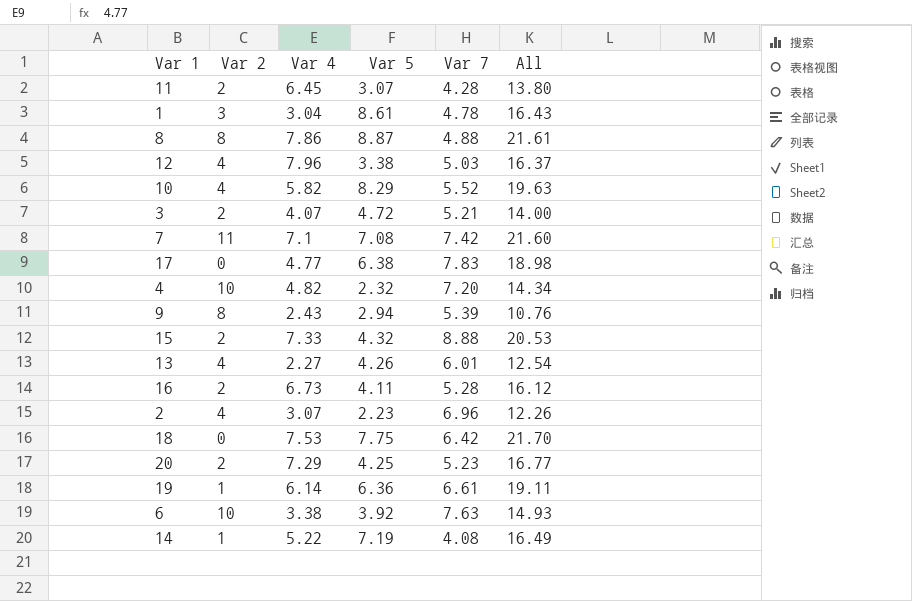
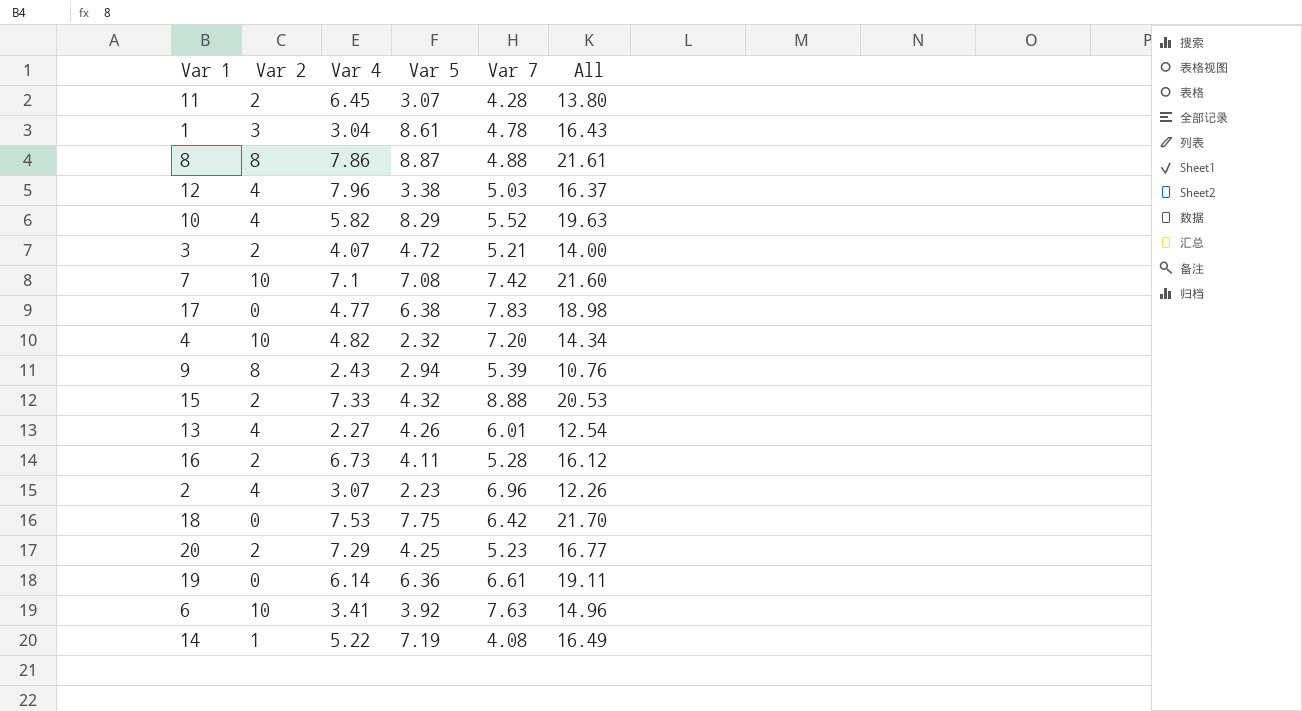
7 | Var 2: 11 -> 10
19 | Var 2: 1 -> 0
6 | Var 4: 3.38 -> 3.41
6 | All: 14.93 -> 14.96

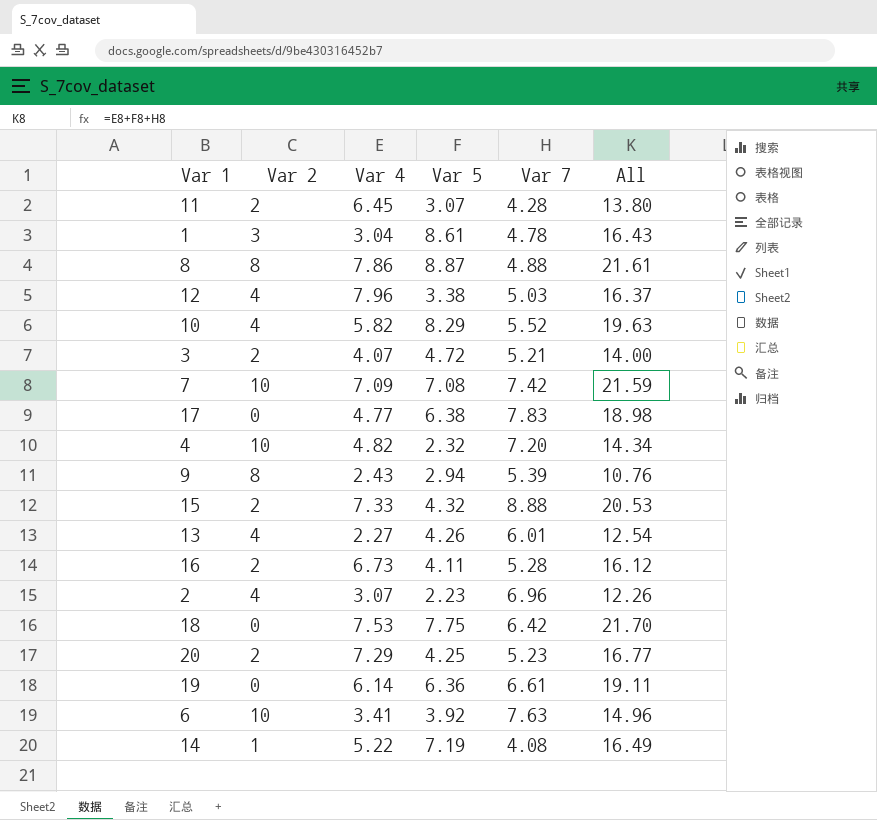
7 | Var 4: 7.1 -> 7.09
7 | All: 21.60 -> 21.59

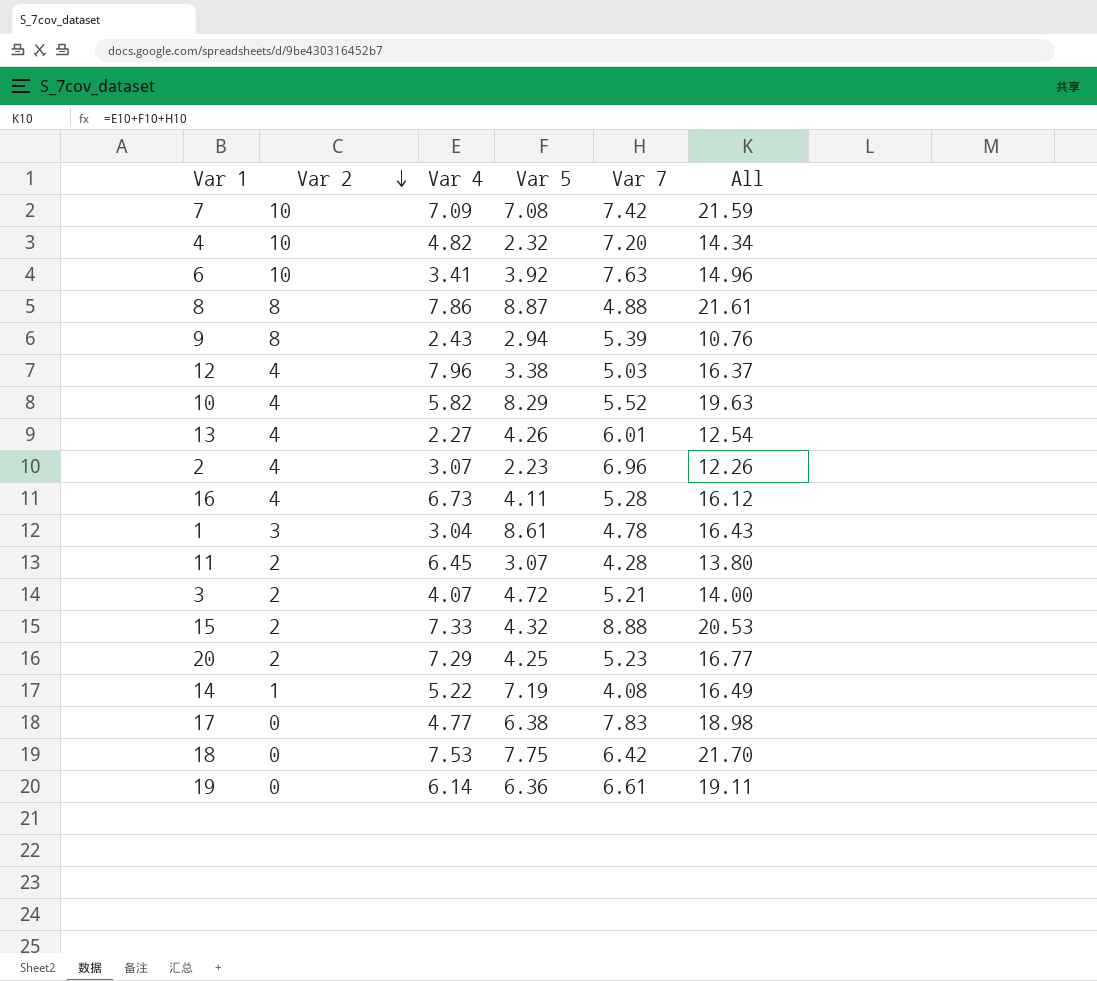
row order: none -> Var 2 descending
16 | Var 2: 2 -> 4

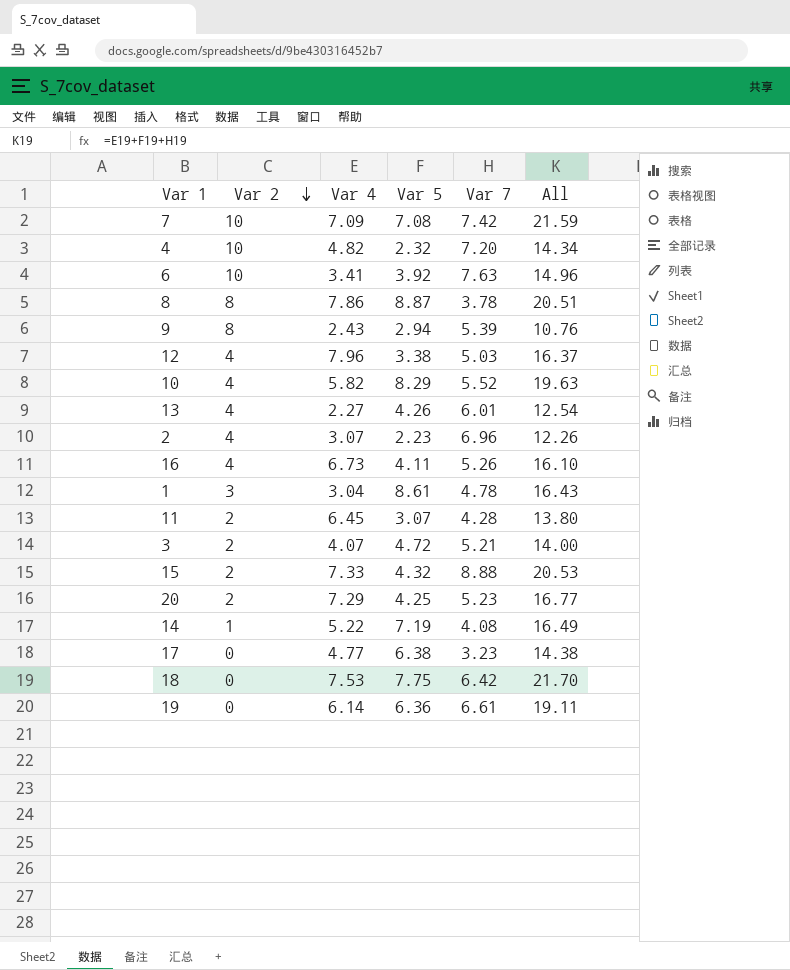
8 | Var 7: 4.88 -> 3.78
8 | All: 21.61 -> 20.51
16 | Var 7: 5.28 -> 5.26
16 | All: 16.12 -> 16.10
17 | Var 7: 7.83 -> 3.23
17 | All: 18.98 -> 14.38

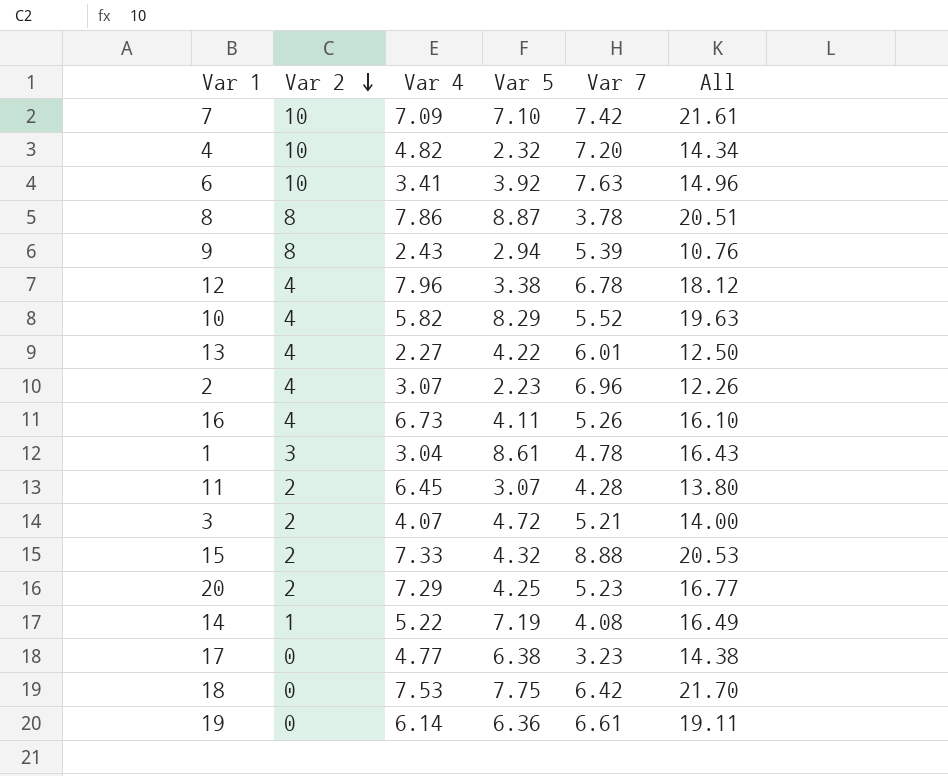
7 | Var 5: 7.08 -> 7.10
7 | All: 21.59 -> 21.61
12 | Var 7: 5.03 -> 6.78
12 | All: 16.37 -> 18.12
13 | Var 5: 4.26 -> 4.22
13 | All: 12.54 -> 12.50

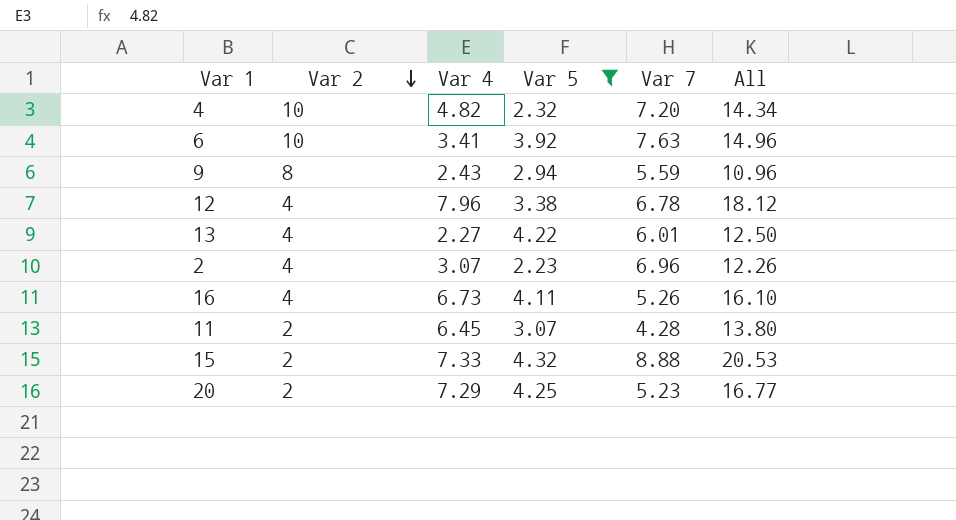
filter: none -> Var 5 <= 4.32
9 | Var 7: 5.39 -> 5.59
9 | All: 10.76 -> 10.96

